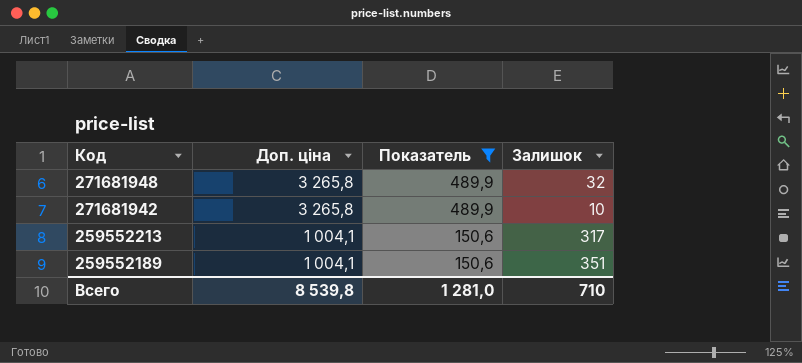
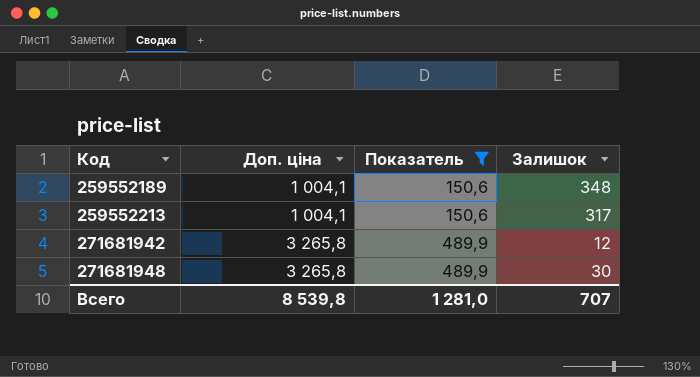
row order: Код descending -> Код ascending
259552189 | Залишок: 351 -> 348
271681942 | Залишок: 10 -> 12
271681948 | Залишок: 32 -> 30
Всего | Залишок: 710 -> 707

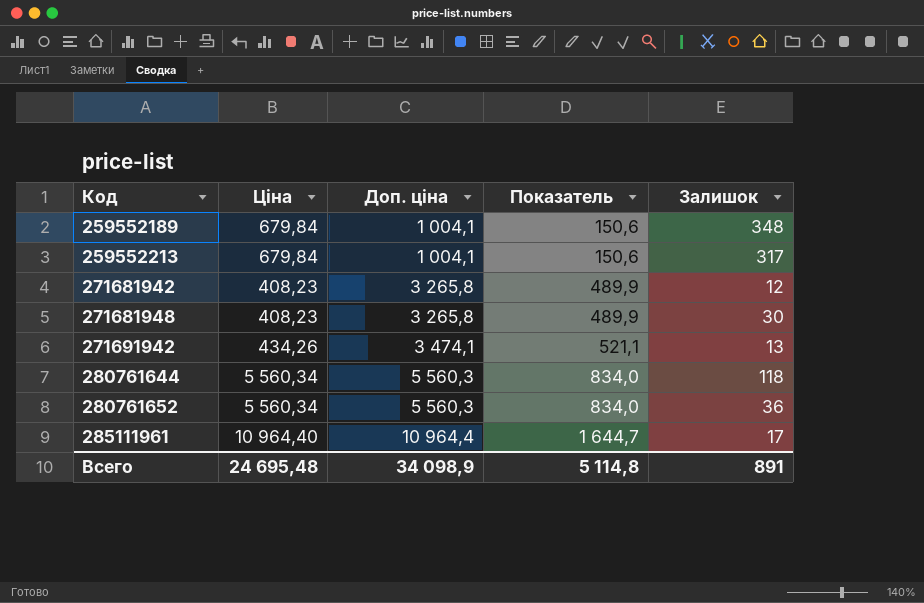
filter: Показатель <= 489,9 -> none
column Ціна | position: none -> 2
Всего | Доп. ціна: 8 539,8 -> 34 098,9
Всего | Показатель: 1 281,0 -> 5 114,8
Всего | Залишок: 707 -> 891

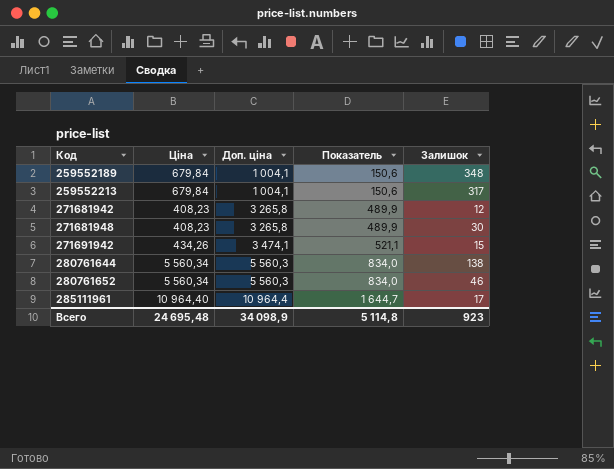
271691942 | Залишок: 13 -> 15
280761644 | Залишок: 118 -> 138
280761652 | Залишок: 36 -> 46
Всего | Залишок: 891 -> 923

